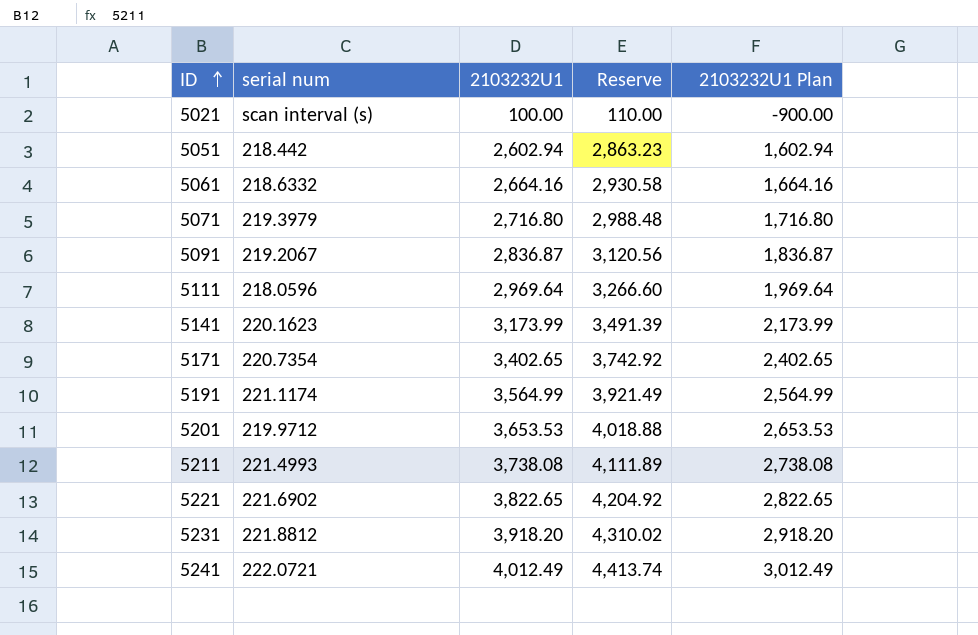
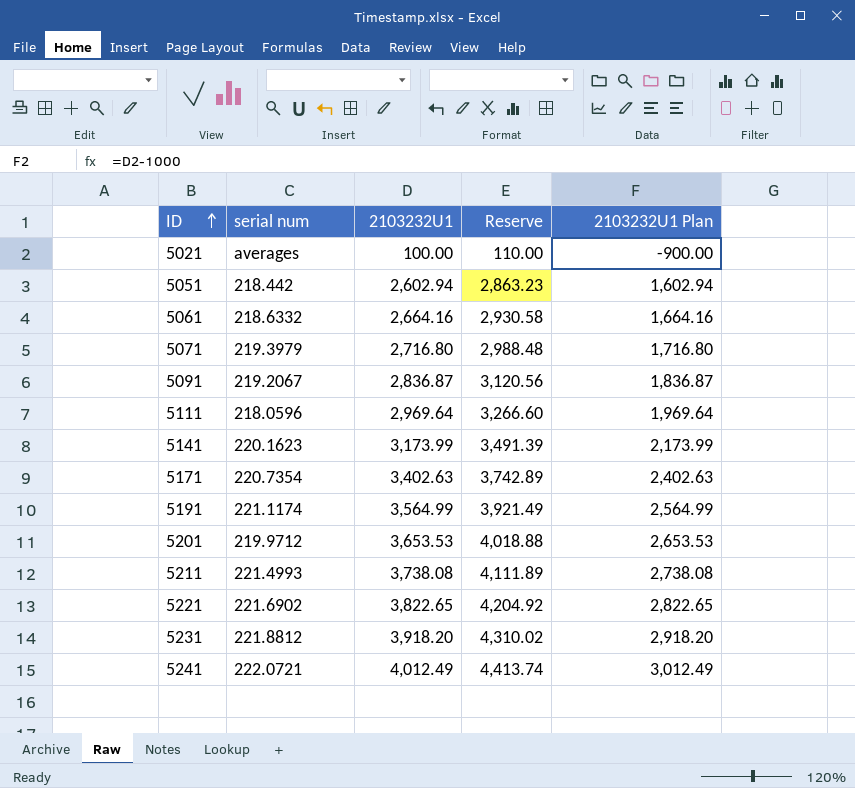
5021 | serial num: scan interval (s) -> averages
5171 | 2103232U1: 3,402.65 -> 3,402.63
5171 | Reserve: 3,742.92 -> 3,742.89
5171 | 2103232U1 Plan: 2,402.65 -> 2,402.63

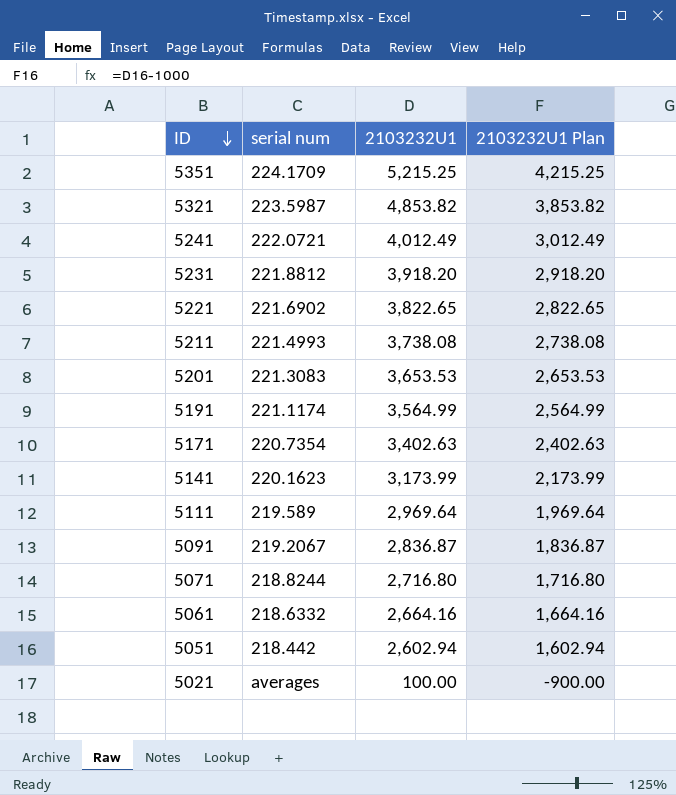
row order: ID ascending -> ID descending
column Reserve | formula: [2103232U1] * 1.1 -> none
row 5351: none -> 224.1709 | 5,215.25 | 4,215.25
row 5321: none -> 223.5987 | 4,853.82 | 3,853.82
5201 | serial num: 219.9712 -> 221.3083
5111 | serial num: 218.0596 -> 219.589
5071 | serial num: 219.3979 -> 218.8244

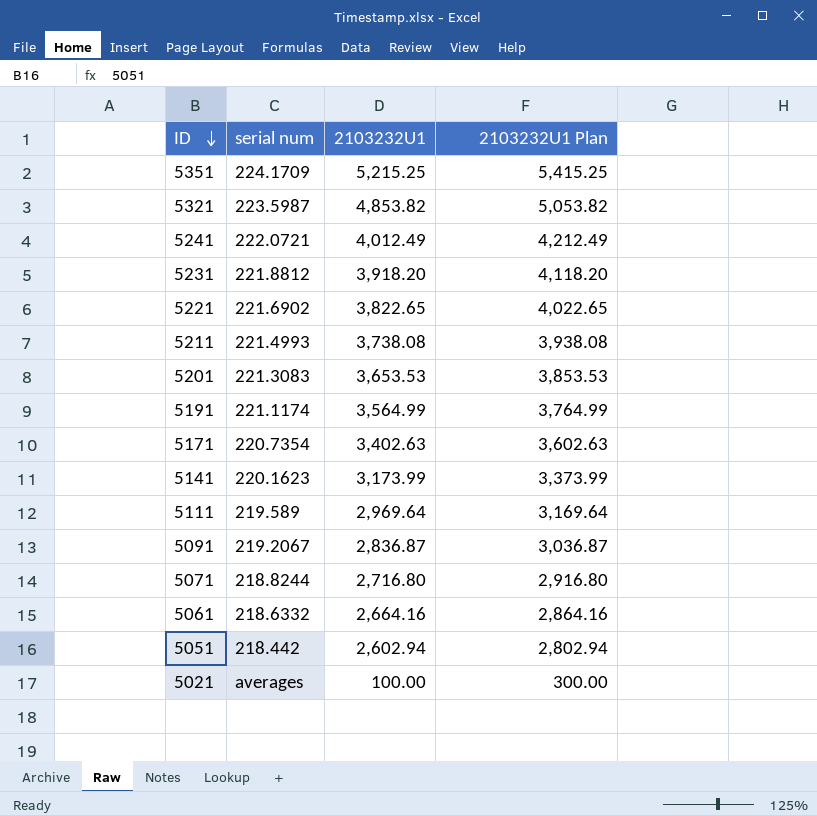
column 2103232U1 Plan | formula: [2103232U1] - 1000 -> [2103232U1] + 200

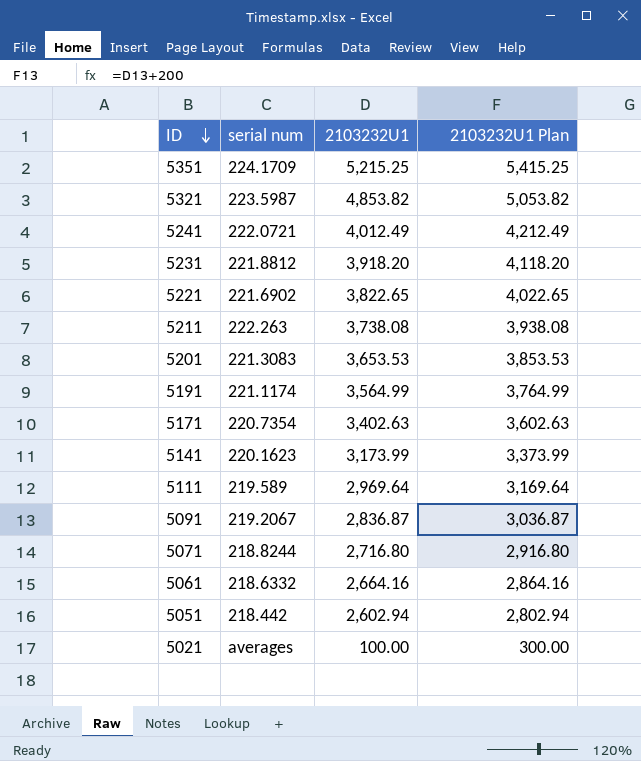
5211 | serial num: 221.4993 -> 222.263

